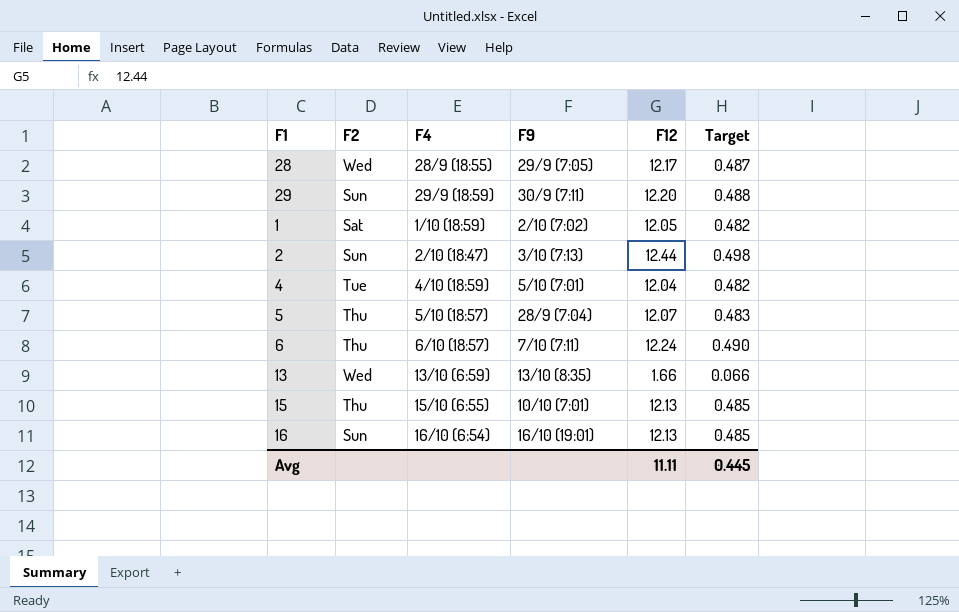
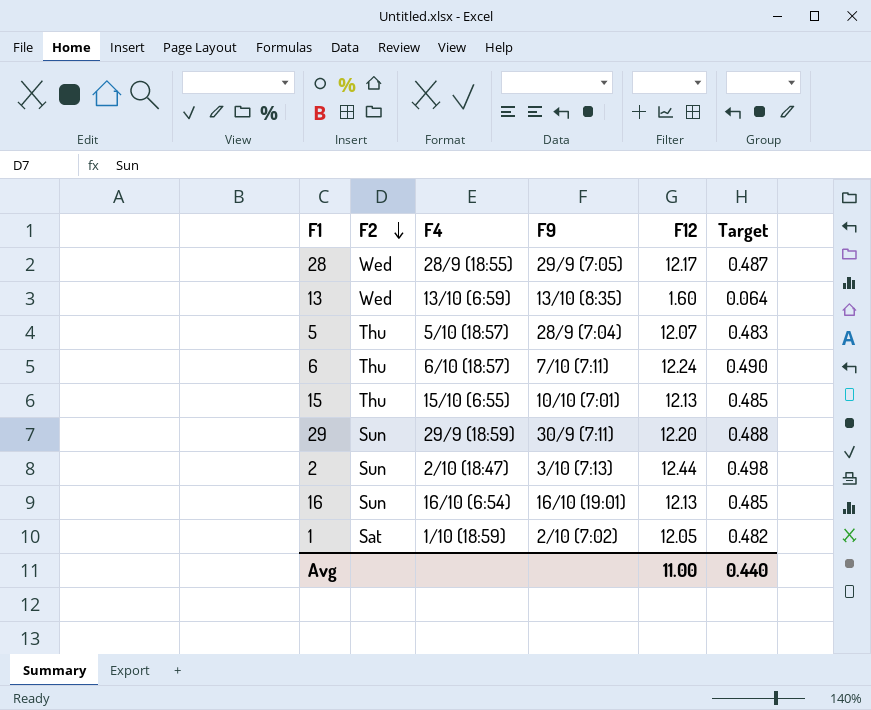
row order: none -> F2 descending
row 4: Tue | 4/10 (18:59) | 5/10 (7:01) | 12.04 | 0.482 -> none
13 | F12: 1.66 -> 1.60
13 | Target: 0.066 -> 0.064
Avg | F12: 11.11 -> 11.00
Avg | Target: 0.445 -> 0.440

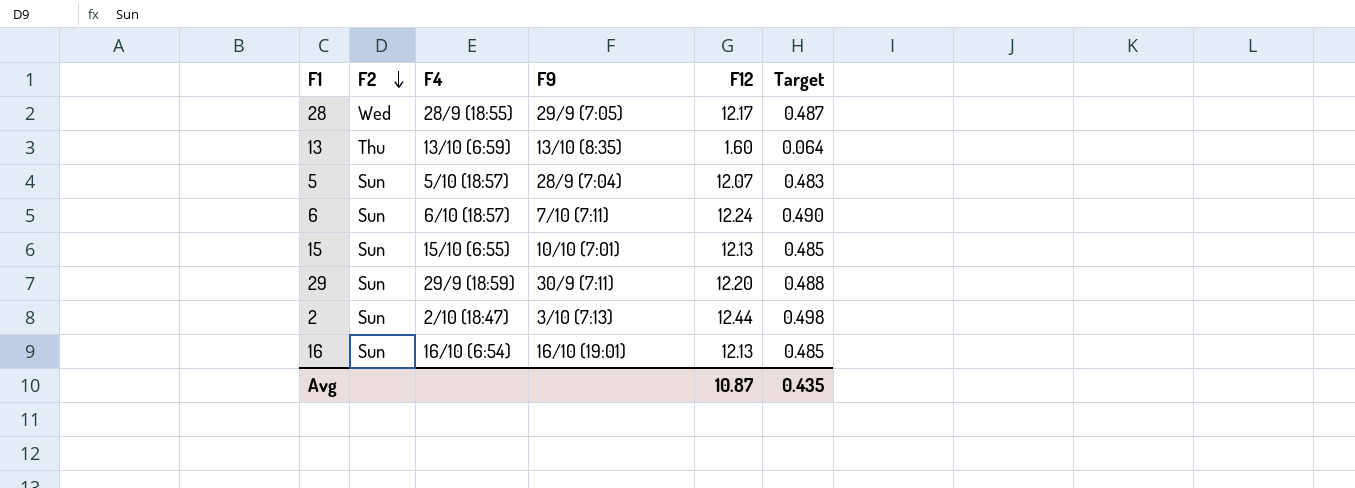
row 1: Sat | 1/10 (18:59) | 2/10 (7:02) | 12.05 | 0.482 -> none
13 | F2: Wed -> Thu
5 | F2: Thu -> Sun
6 | F2: Thu -> Sun
15 | F2: Thu -> Sun
Avg | F12: 11.00 -> 10.87
Avg | Target: 0.440 -> 0.435

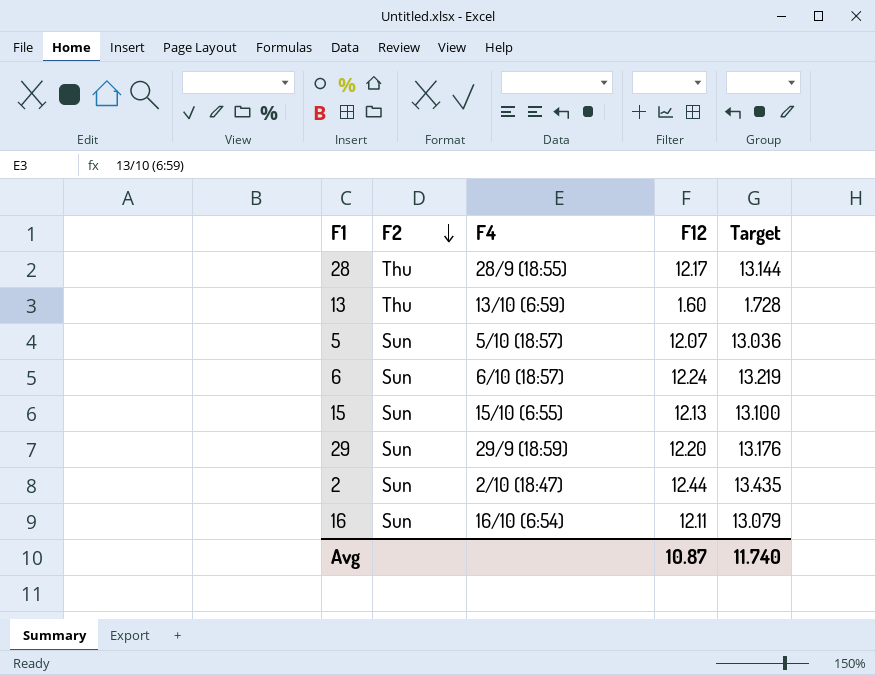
column F9 | position: 4 -> none
column Target | formula: [F12] * 0.04 -> [F12] * 1.08
28 | F2: Wed -> Thu
16 | F12: 12.13 -> 12.11
Avg | Target: 0.435 -> 11.740

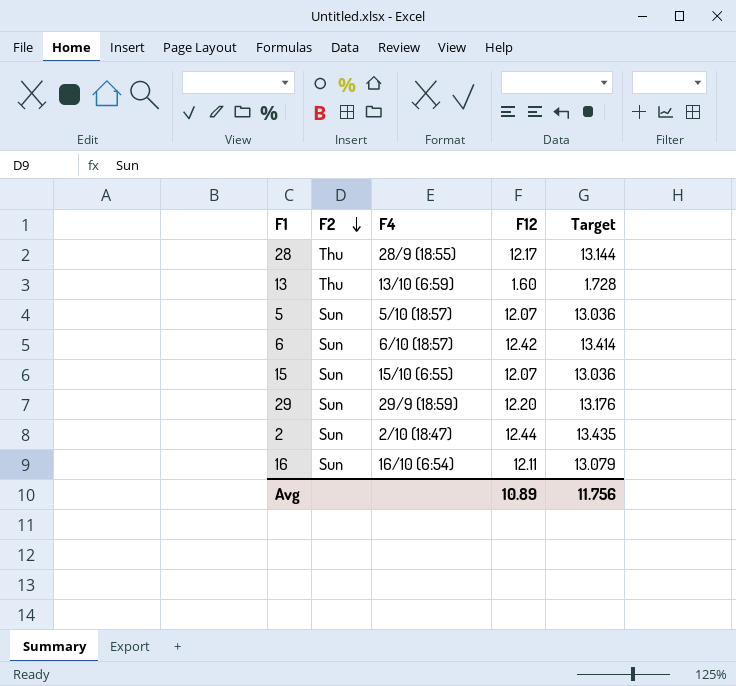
6 | F12: 12.24 -> 12.42
6 | Target: 13.219 -> 13.414
15 | F12: 12.13 -> 12.07
15 | Target: 13.100 -> 13.036
Avg | F12: 10.87 -> 10.89
Avg | Target: 11.740 -> 11.756

